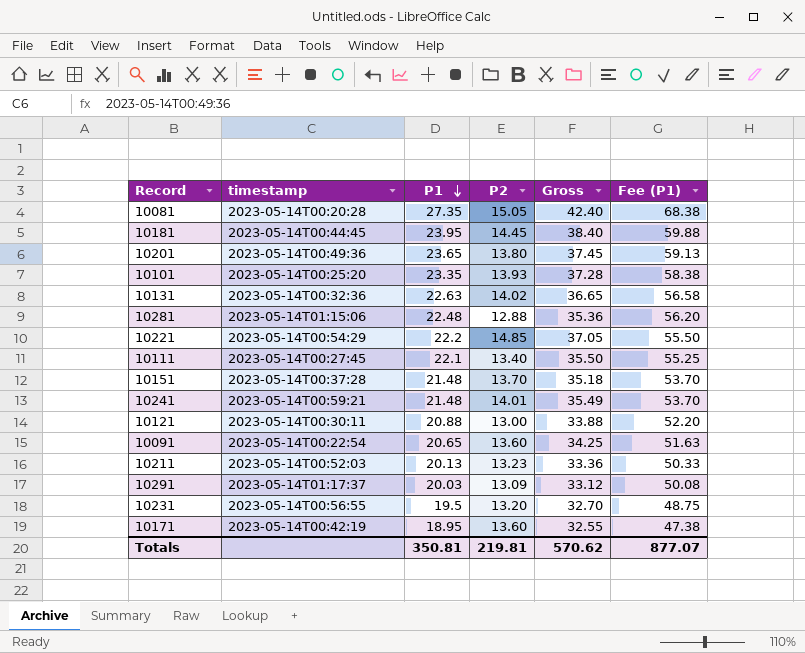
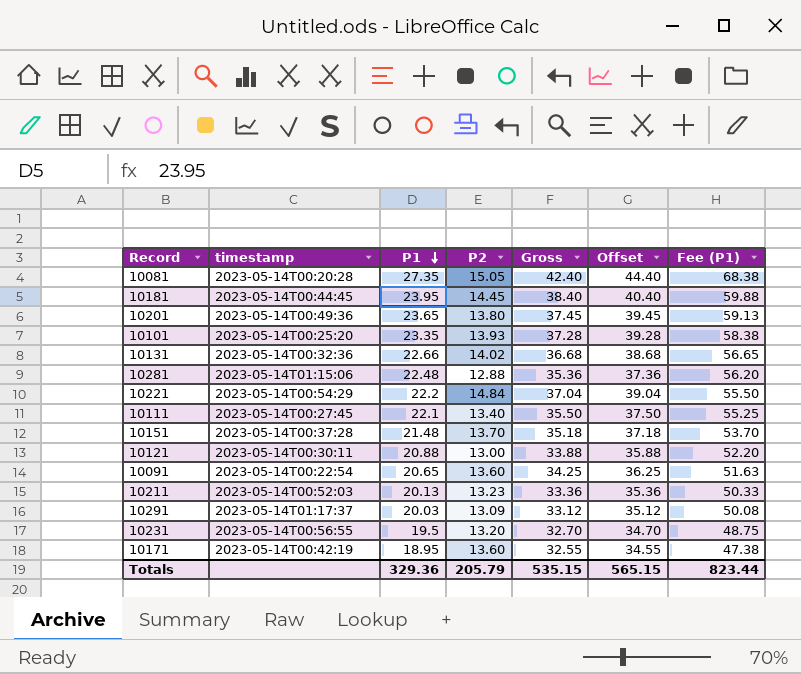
column Offset | formula: none -> [Gross] + 2
row 10241: 2023-05-14T00:59:21 | 21.48 | 14.01 | 35.49 | 53.70 -> none
10131 | P1: 22.63 -> 22.66
10131 | Gross: 36.65 -> 36.68
10131 | Fee (P1): 56.58 -> 56.65
10221 | P2: 14.85 -> 14.84
10221 | Gross: 37.05 -> 37.04
Totals | P1: 350.81 -> 329.36
Totals | P2: 219.81 -> 205.79
Totals | Gross: 570.62 -> 535.15
Totals | Fee (P1): 877.07 -> 823.44

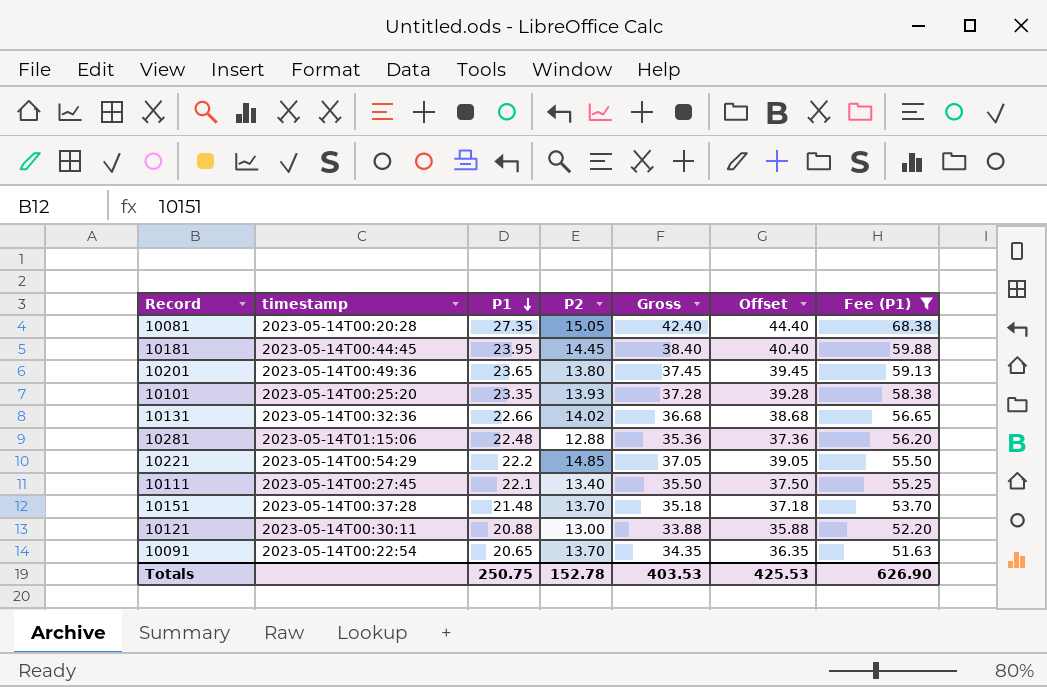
filter: none -> Fee (P1) >= 51.63
10221 | P2: 14.84 -> 14.85
10221 | Gross: 37.04 -> 37.05
10221 | Offset: 39.04 -> 39.05
10091 | P2: 13.60 -> 13.70
10091 | Gross: 34.25 -> 34.35
10091 | Offset: 36.25 -> 36.35
Totals | P1: 329.36 -> 250.75
Totals | P2: 205.79 -> 152.78
Totals | Gross: 535.15 -> 403.53
Totals | Offset: 565.15 -> 425.53
Totals | Fee (P1): 823.44 -> 626.90

